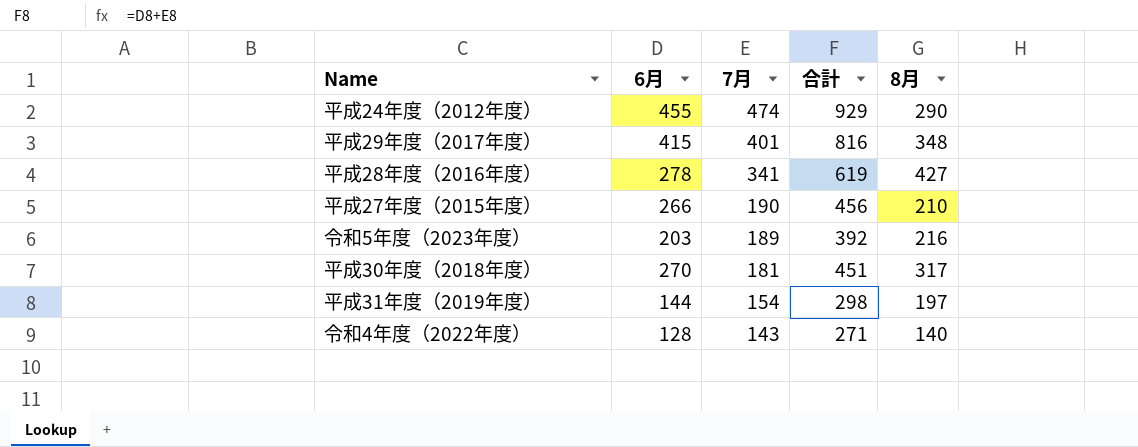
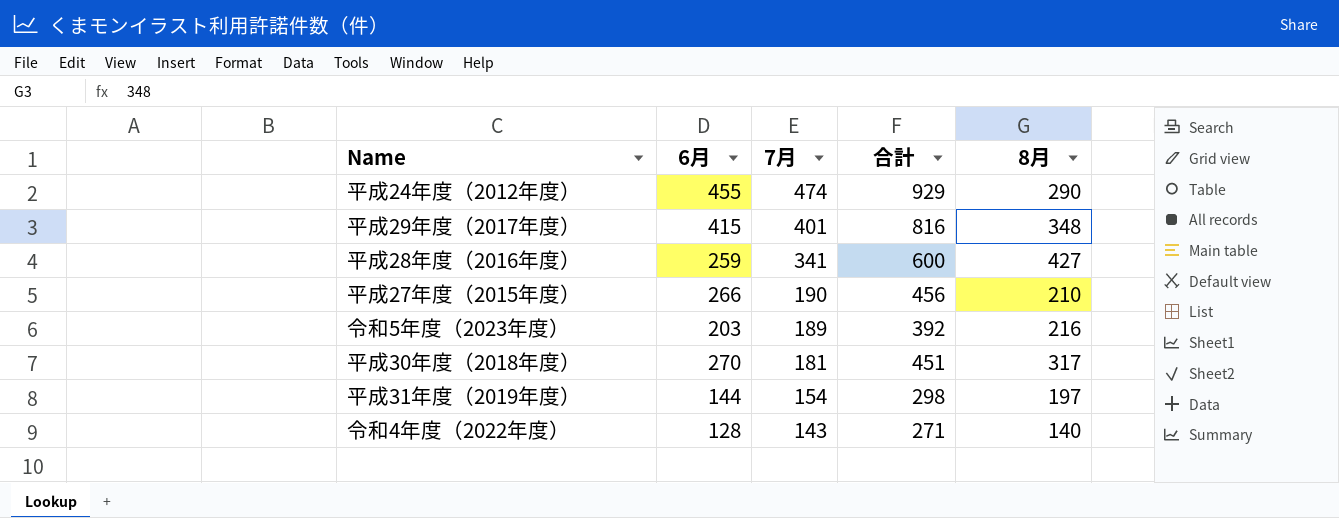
平成28年度（2016年度） | 6月: 278 -> 259
平成28年度（2016年度） | 合計: 619 -> 600

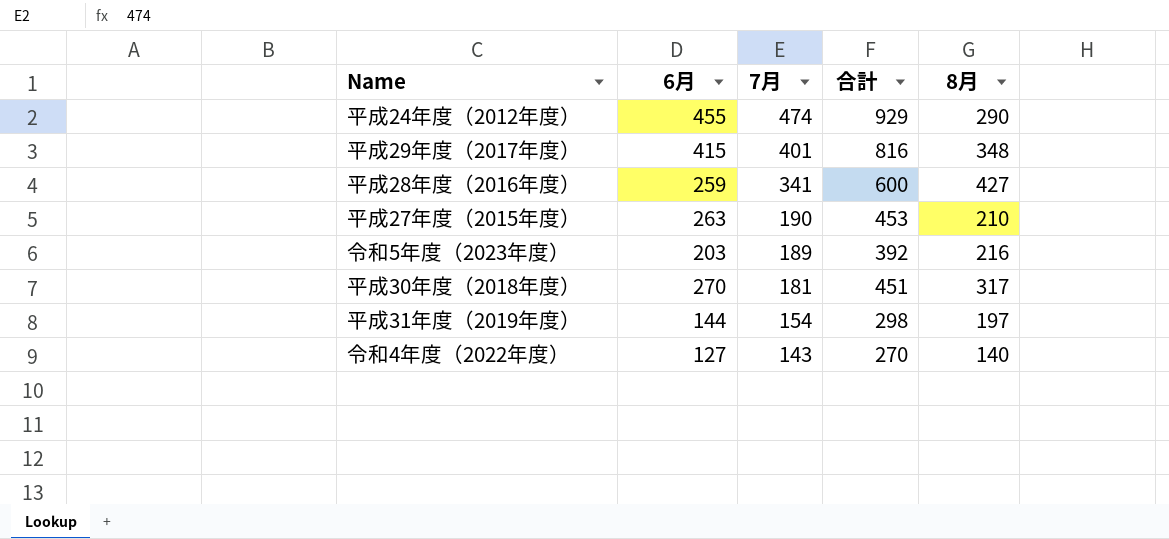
平成27年度（2015年度） | 6月: 266 -> 263
平成27年度（2015年度） | 合計: 456 -> 453
令和4年度（2022年度） | 6月: 128 -> 127
令和4年度（2022年度） | 合計: 271 -> 270

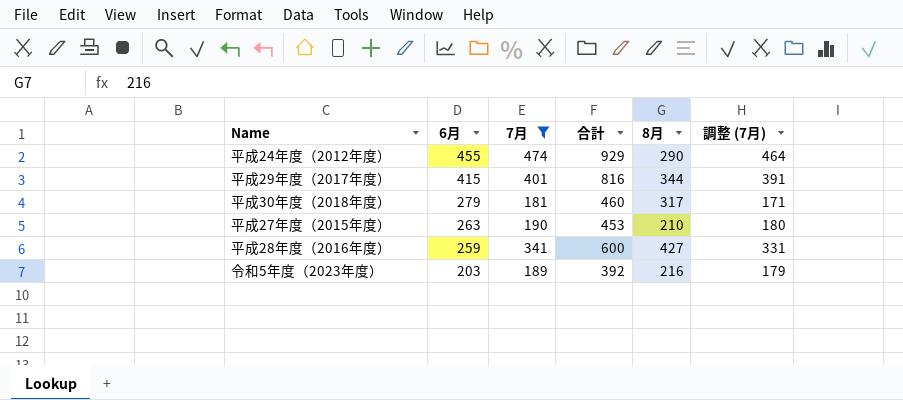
filter: none -> 7月 >= 181
row order: 7月 descending -> 6月 descending
column 調整 (7月) | formula: none -> [7月] - 10
平成29年度（2017年度） | 8月: 348 -> 344
平成30年度（2018年度） | 6月: 270 -> 279
平成30年度（2018年度） | 合計: 451 -> 460

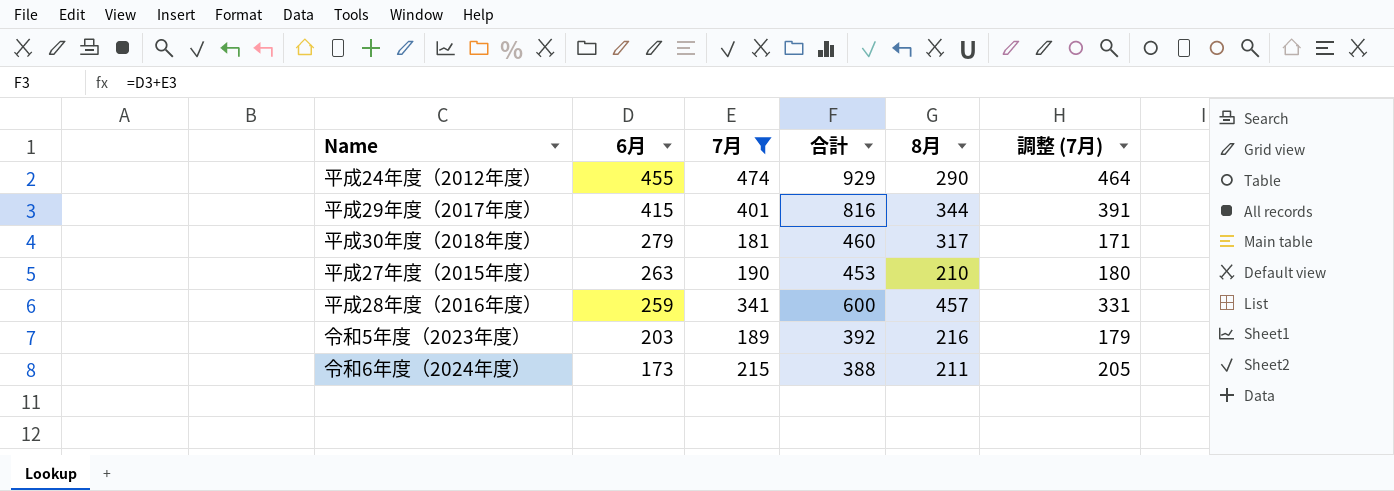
平成28年度（2016年度） | 8月: 427 -> 457
row 令和6年度（2024年度）: none -> 173 | 215 | 388 | 211 | 205

